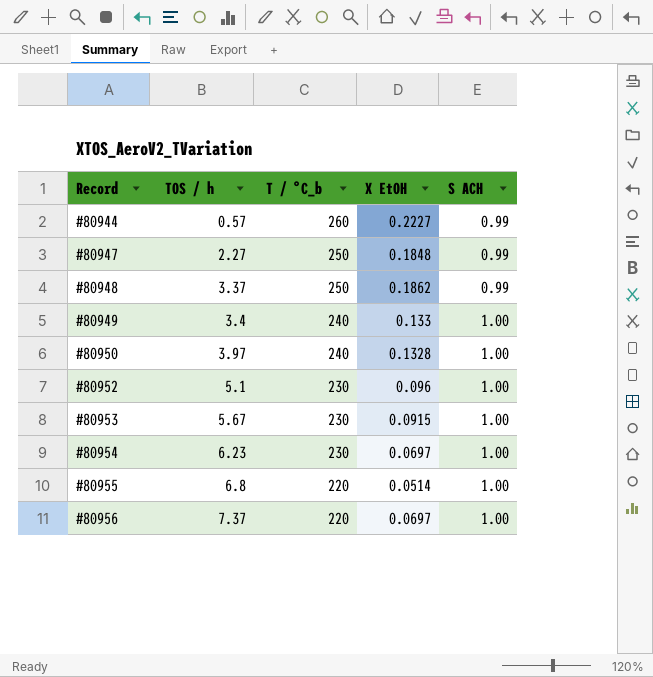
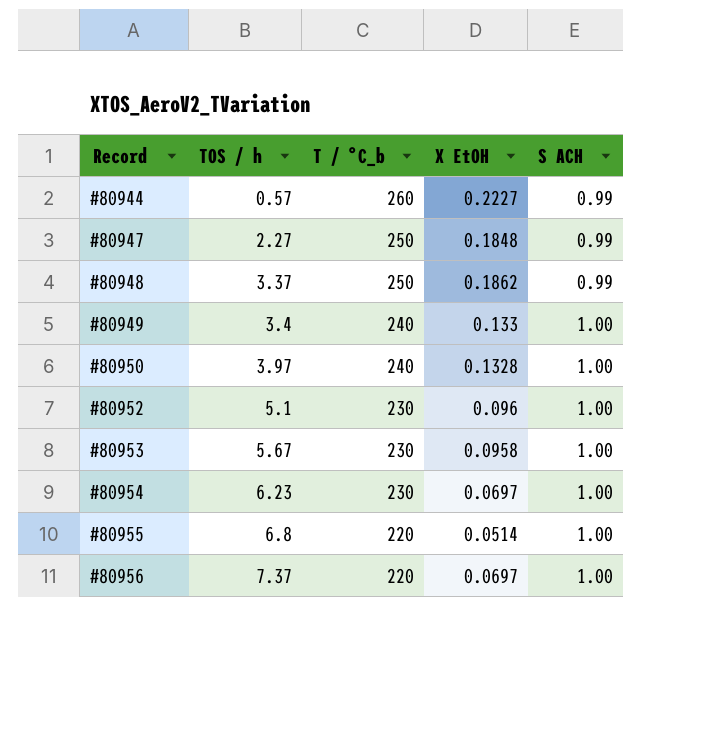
#80953 | X EtOH: 0.0915 -> 0.0958

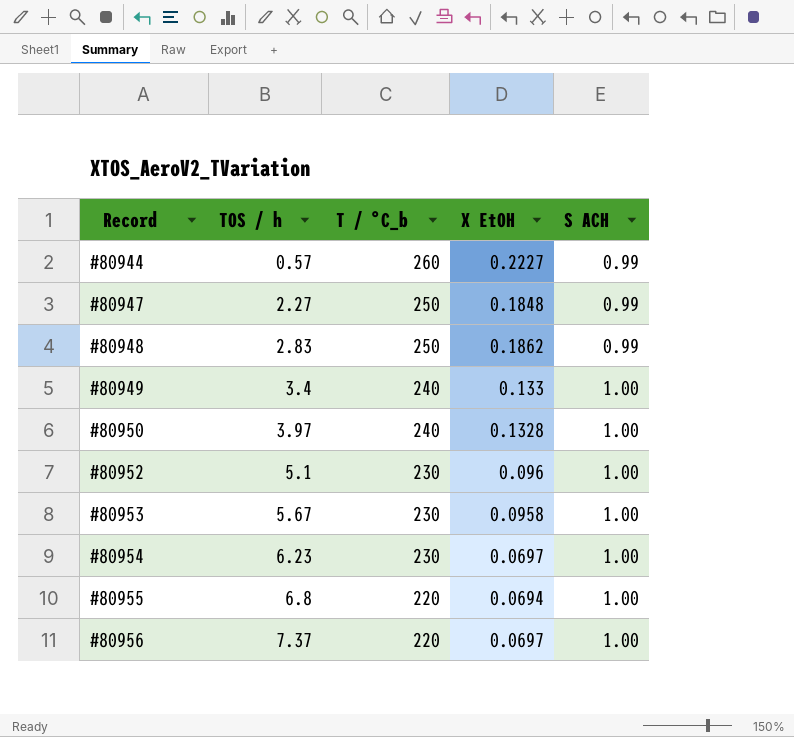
#80948 | TOS / h: 3.37 -> 2.83
#80955 | X EtOH: 0.0514 -> 0.0694

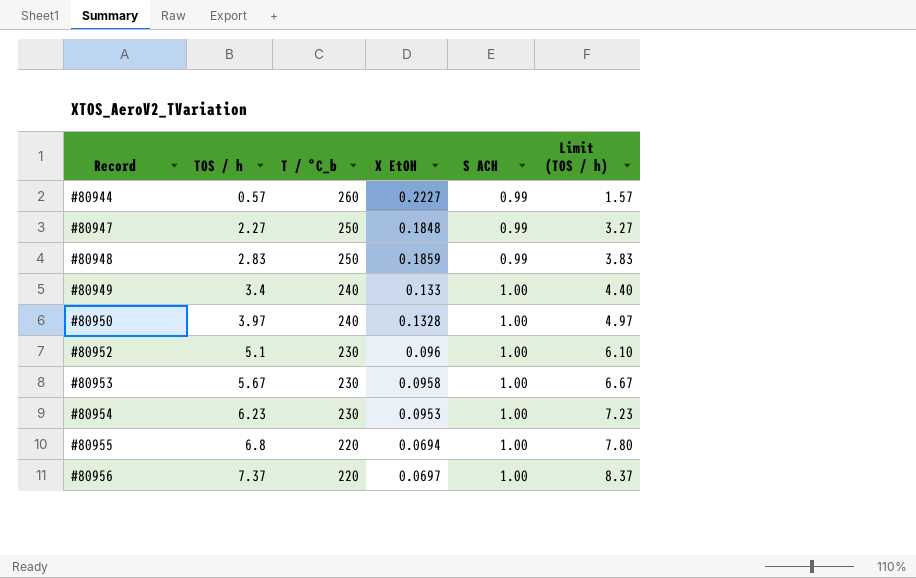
column Limit (TOS / h) | formula: none -> [TOS / h] + 1
#80948 | X EtOH: 0.1862 -> 0.1859
#80954 | X EtOH: 0.0697 -> 0.0953

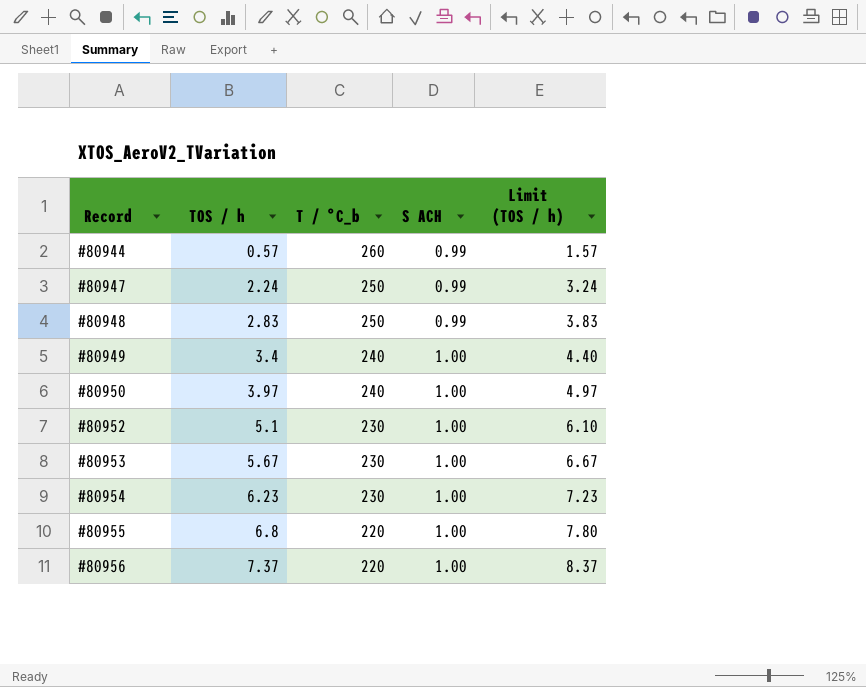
column X EtOH | position: 4 -> none
#80947 | TOS / h: 2.27 -> 2.24
#80947 | Limit (TOS / h): 3.27 -> 3.24

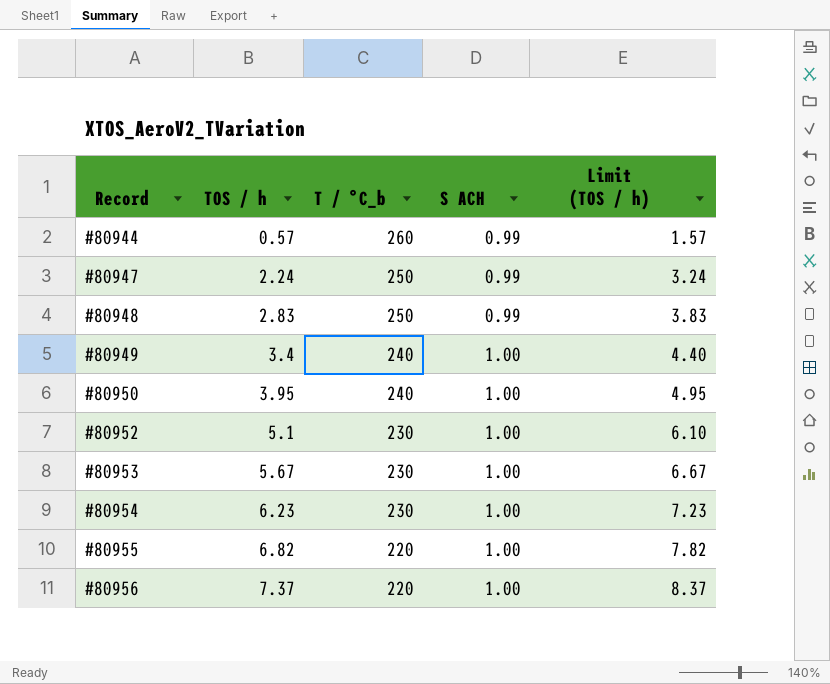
#80950 | TOS / h: 3.97 -> 3.95
#80950 | Limit (TOS / h): 4.97 -> 4.95
#80955 | TOS / h: 6.8 -> 6.82
#80955 | Limit (TOS / h): 7.80 -> 7.82

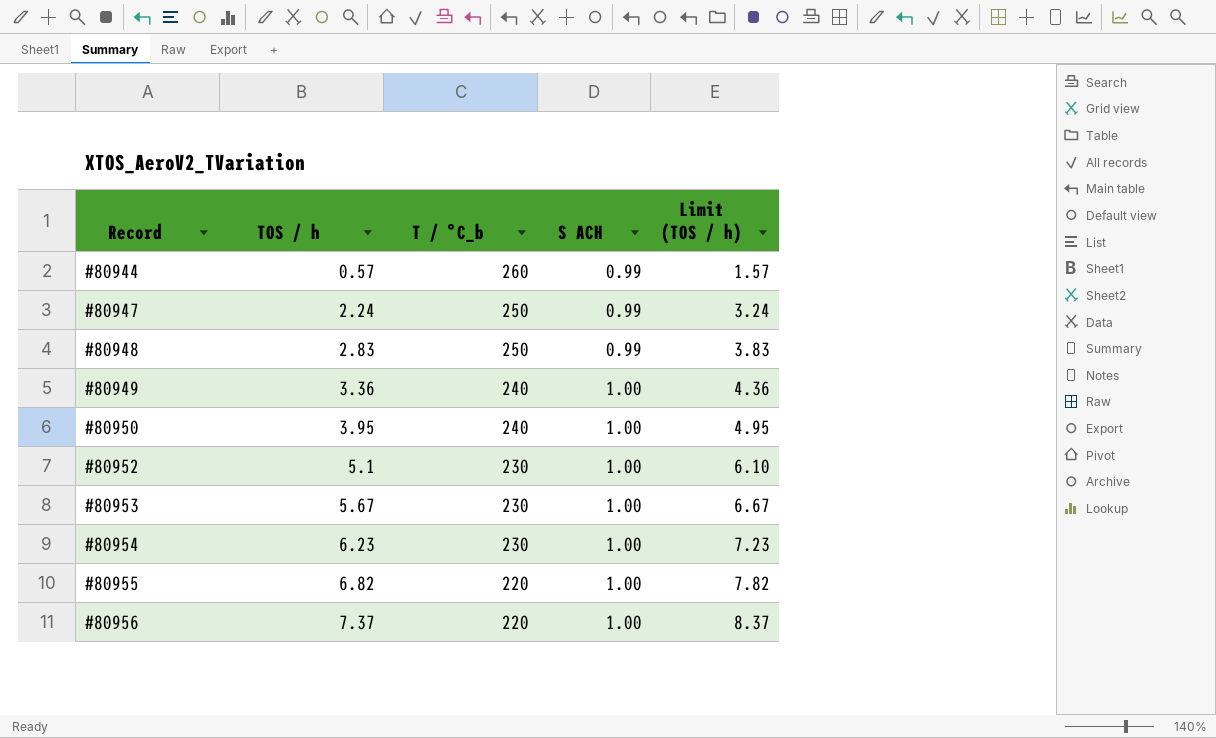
#80949 | TOS / h: 3.4 -> 3.36
#80949 | Limit (TOS / h): 4.40 -> 4.36

